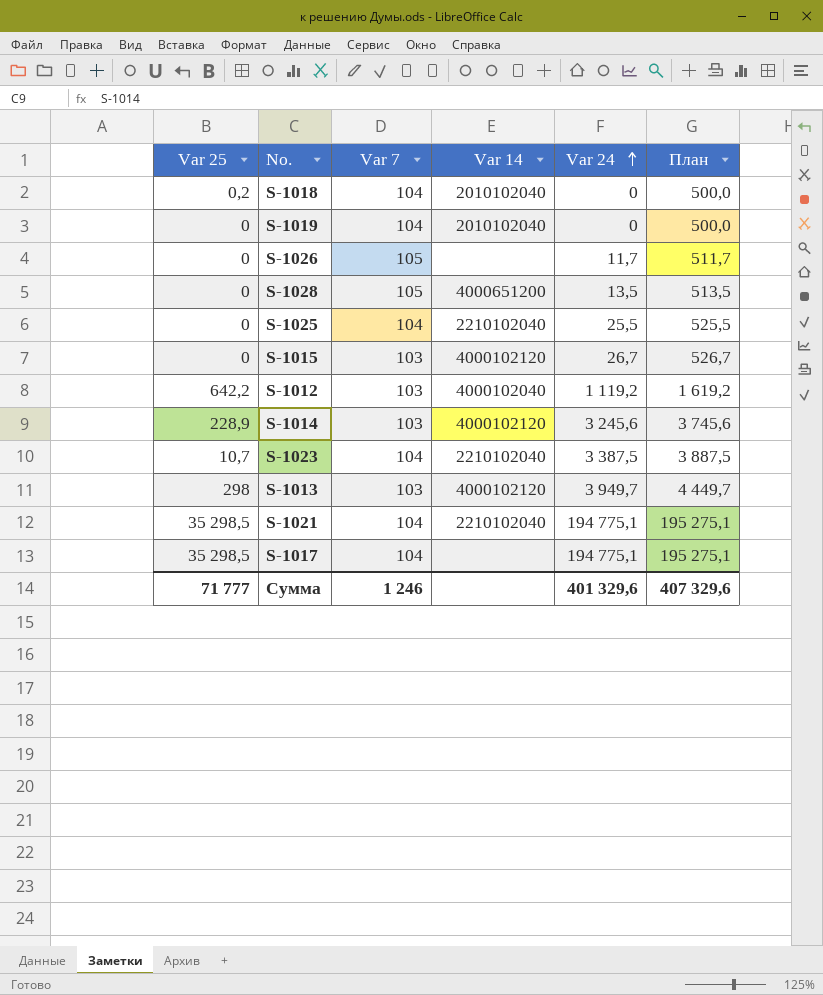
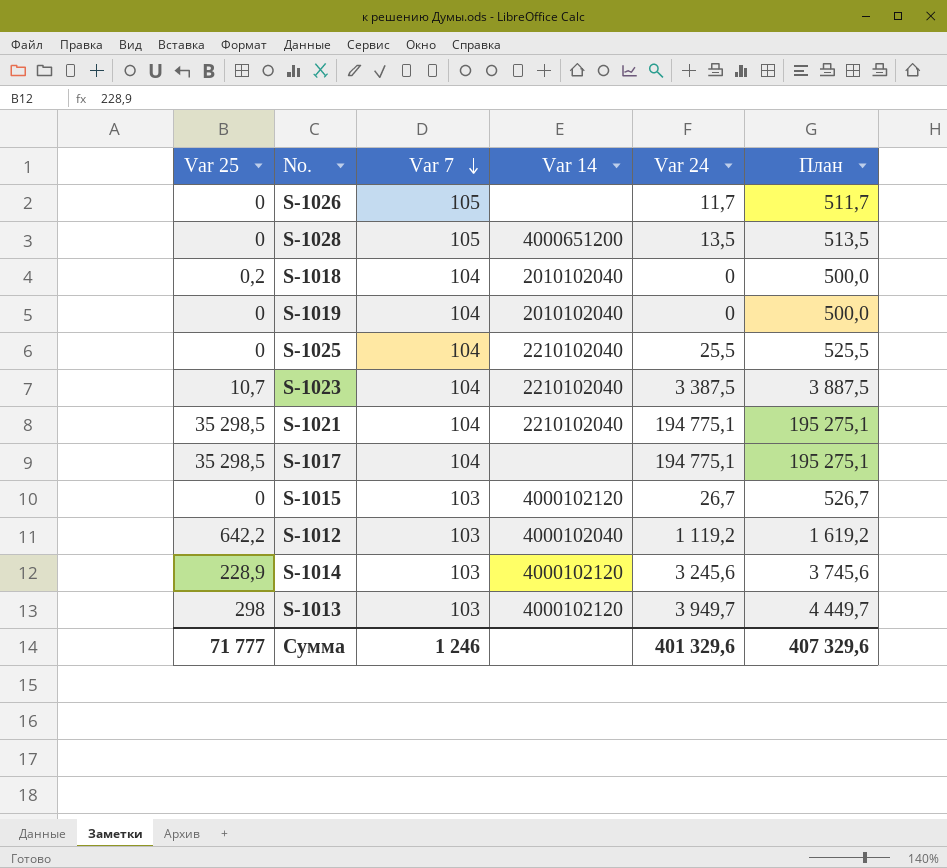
row order: Var 24 ascending -> Var 7 descending

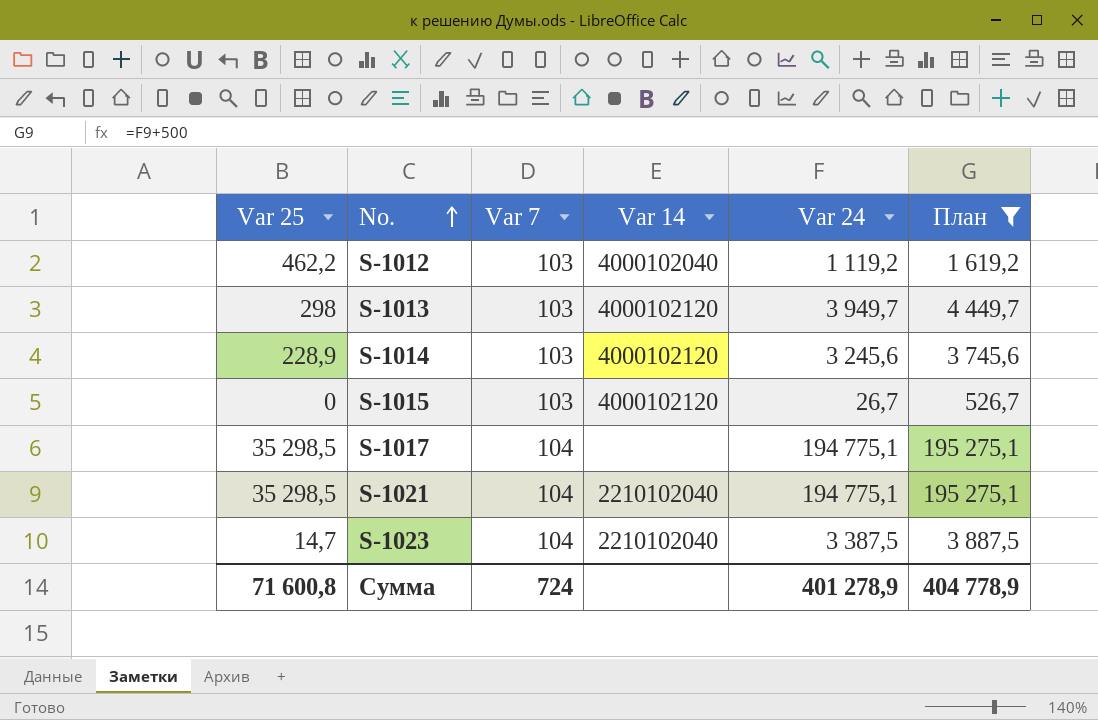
filter: none -> План >= 526,7
row order: Var 7 descending -> No. ascending
S-1012 | Var 25: 642,2 -> 462,2
S-1023 | Var 25: 10,7 -> 14,7
Сумма | Var 25: 71 777 -> 71 600,8
Сумма | Var 7: 1 246 -> 724
Сумма | Var 24: 401 329,6 -> 401 278,9
Сумма | План: 407 329,6 -> 404 778,9

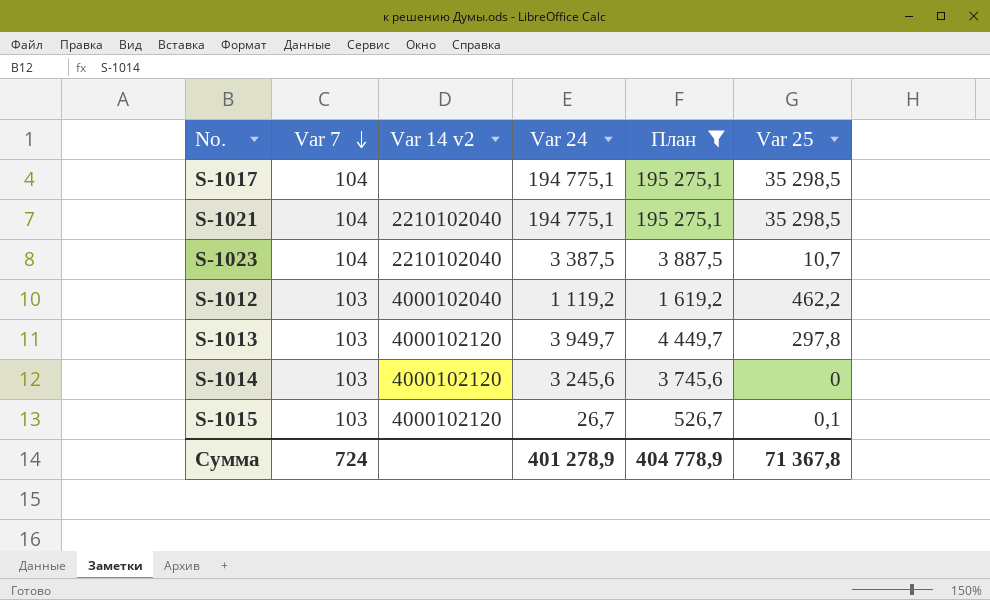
row order: No. ascending -> Var 7 descending
column name: Var 14 -> Var 14 v2
column Var 25 | position: 1 -> 6
S-1023 | Var 25: 14,7 -> 10,7
S-1013 | Var 25: 298 -> 297,8
S-1014 | Var 25: 228,9 -> 0
S-1015 | Var 25: 0 -> 0,1
Сумма | Var 25: 71 600,8 -> 71 367,8

